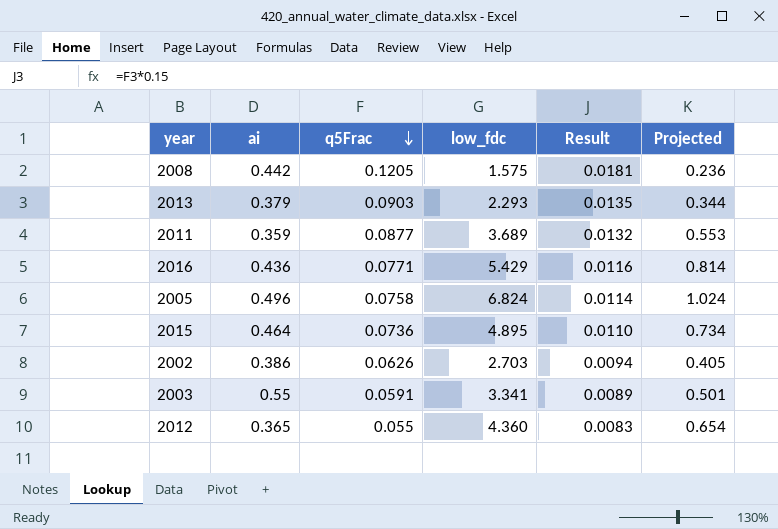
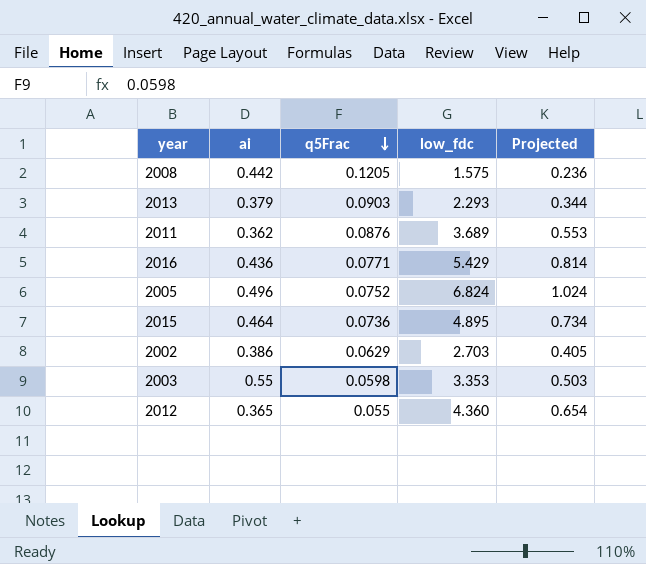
column Result | formula: [q5Frac] * 0.15 -> none
2011 | ai: 0.359 -> 0.362
2011 | q5Frac: 0.0877 -> 0.0876
2005 | q5Frac: 0.0758 -> 0.0752
2002 | q5Frac: 0.0626 -> 0.0629
2003 | q5Frac: 0.0591 -> 0.0598
2003 | low_fdc: 3.341 -> 3.353
2003 | Projected: 0.501 -> 0.503

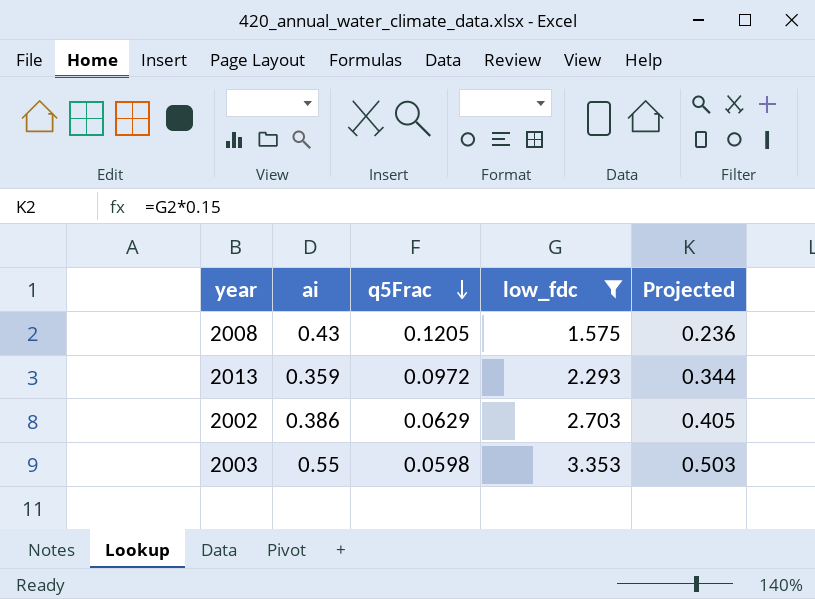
filter: none -> low_fdc <= 3.353
2008 | ai: 0.442 -> 0.43
2013 | ai: 0.379 -> 0.359
2013 | q5Frac: 0.0903 -> 0.0972

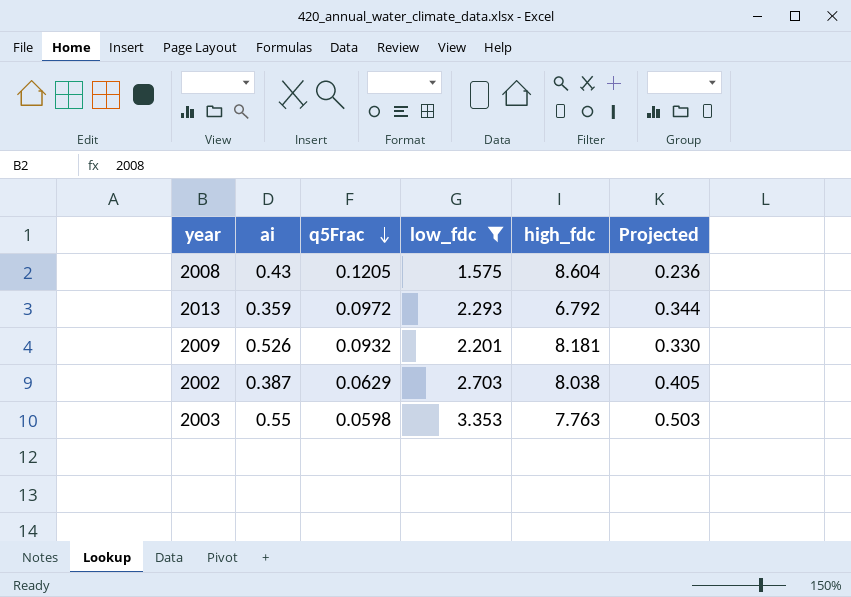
column high_fdc | position: none -> 5
row 2009: none -> 0.526 | 0.0932 | 2.201 | 8.181 | 0.330
2002 | ai: 0.386 -> 0.387

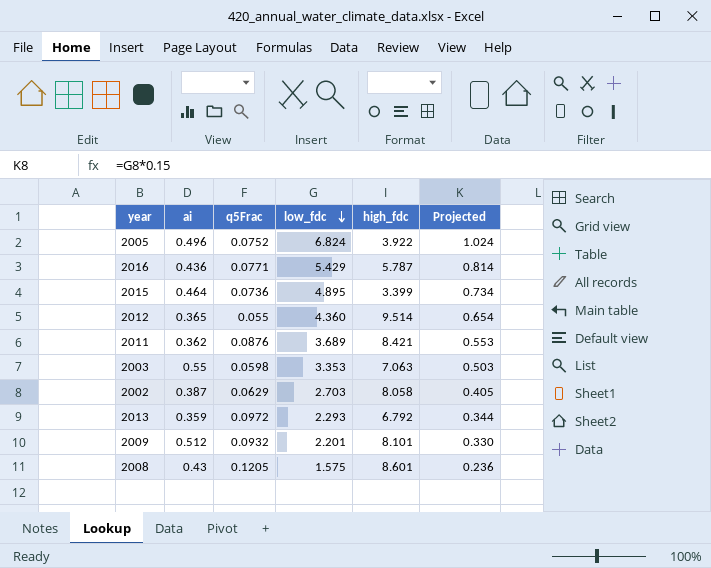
filter: low_fdc <= 3.353 -> none
row order: q5Frac descending -> low_fdc descending
2003 | high_fdc: 7.763 -> 7.063
2002 | high_fdc: 8.038 -> 8.058
2009 | ai: 0.526 -> 0.512
2009 | high_fdc: 8.181 -> 8.101
2008 | high_fdc: 8.604 -> 8.601

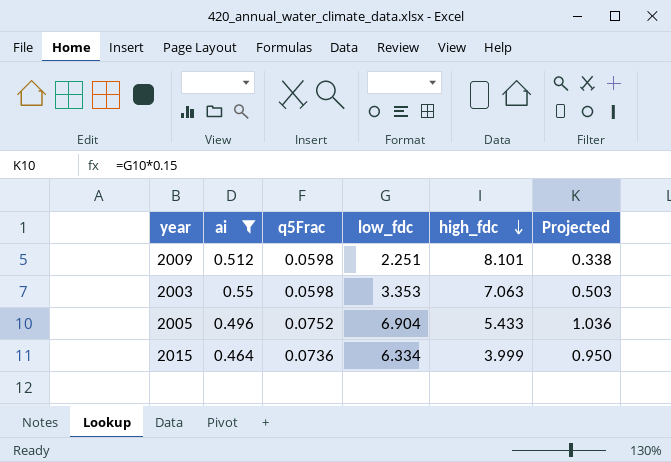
filter: none -> ai >= 0.464
row order: low_fdc descending -> high_fdc descending
2009 | q5Frac: 0.0932 -> 0.0598
2009 | low_fdc: 2.201 -> 2.251
2009 | Projected: 0.330 -> 0.338
2005 | low_fdc: 6.824 -> 6.904
2005 | high_fdc: 3.922 -> 5.433
2005 | Projected: 1.024 -> 1.036
2015 | low_fdc: 4.895 -> 6.334
2015 | high_fdc: 3.399 -> 3.999
2015 | Projected: 0.734 -> 0.950

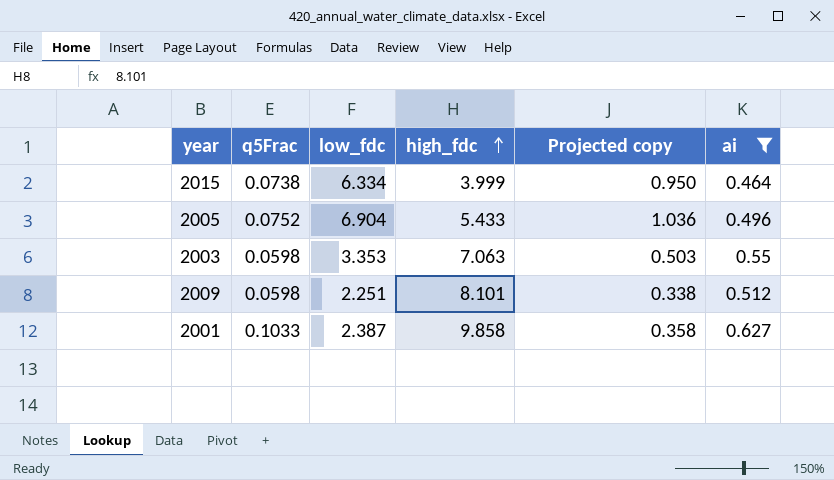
row order: high_fdc descending -> high_fdc ascending
column name: Projected -> Projected copy
column ai | position: 2 -> 6
2015 | q5Frac: 0.0736 -> 0.0738
row 2001: none -> 0.1033 | 2.387 | 9.858 | 0.358 | 0.627

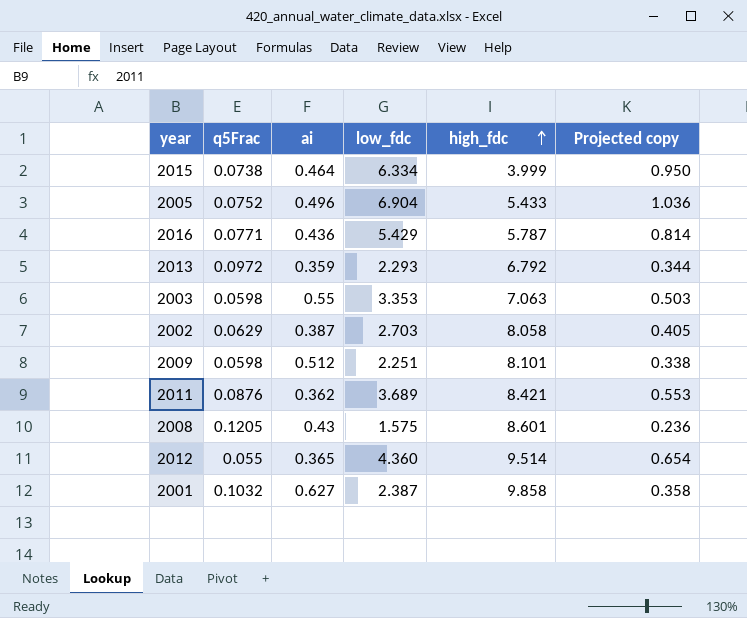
filter: ai >= 0.464 -> none
column ai | position: 6 -> 3
2001 | q5Frac: 0.1033 -> 0.1032

